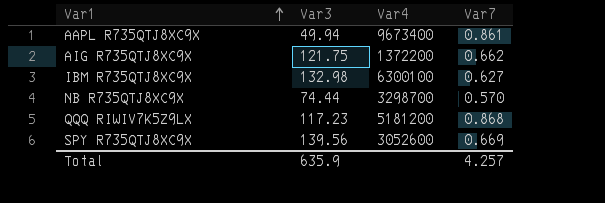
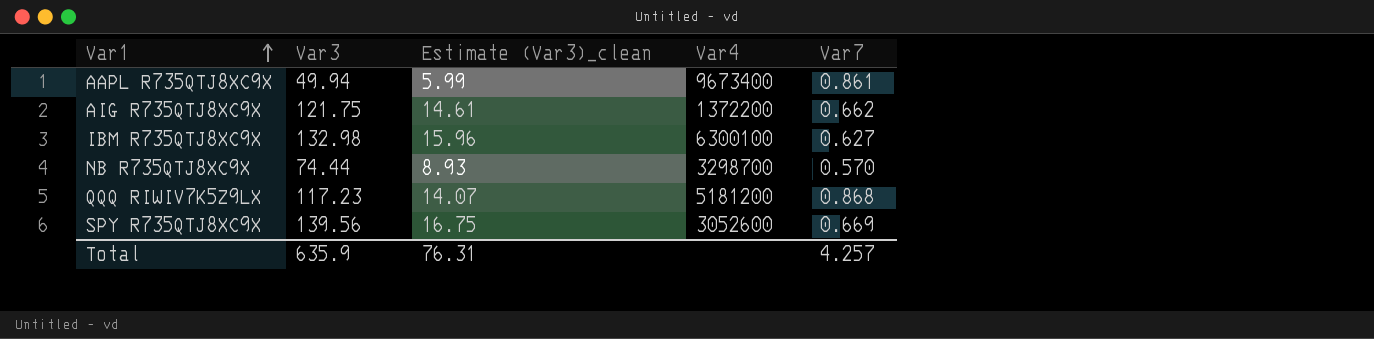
column Estimate (Var3)_clean | formula: none -> [Var3] * 0.12

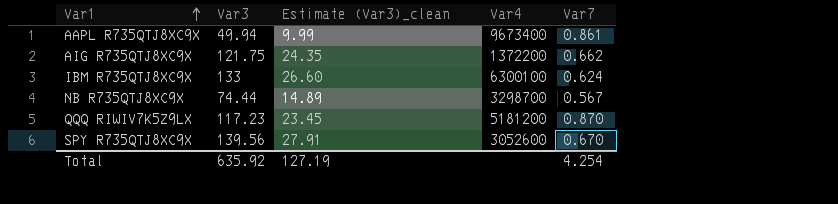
column Estimate (Var3)_clean | formula: [Var3] * 0.12 -> [Var3] * 0.2
IBM R735QTJ8XC9X | Var3: 132.98 -> 133
IBM R735QTJ8XC9X | Var7: 0.627 -> 0.624
NB R735QTJ8XC9X | Var7: 0.570 -> 0.567
QQQ RIWIV7K5Z9LX | Var7: 0.868 -> 0.870
SPY R735QTJ8XC9X | Var7: 0.669 -> 0.670
Total | Var3: 635.9 -> 635.92
Total | Estimate (Var3)_clean: 76.31 -> 127.19
Total | Var7: 4.257 -> 4.254

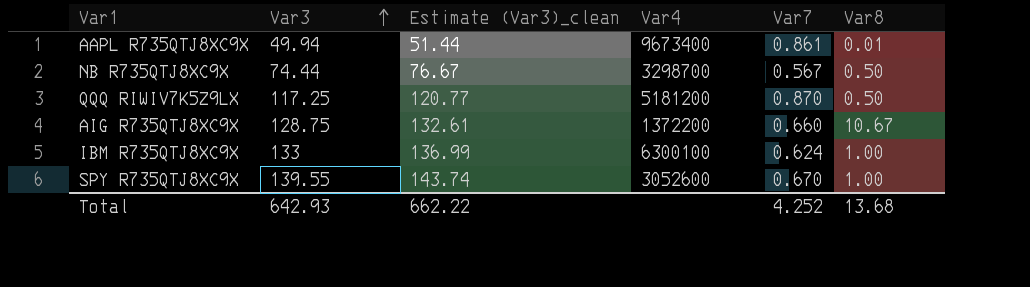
row order: Var1 ascending -> Var3 ascending
column Estimate (Var3)_clean | formula: [Var3] * 0.2 -> [Var3] * 1.03
column Var8 | position: none -> 6
QQQ RIWIV7K5Z9LX | Var3: 117.23 -> 117.25
AIG R735QTJ8XC9X | Var3: 121.75 -> 128.75
AIG R735QTJ8XC9X | Var7: 0.662 -> 0.660
SPY R735QTJ8XC9X | Var3: 139.56 -> 139.55
Total | Var3: 635.92 -> 642.93
Total | Estimate (Var3)_clean: 127.19 -> 662.22
Total | Var7: 4.254 -> 4.252

